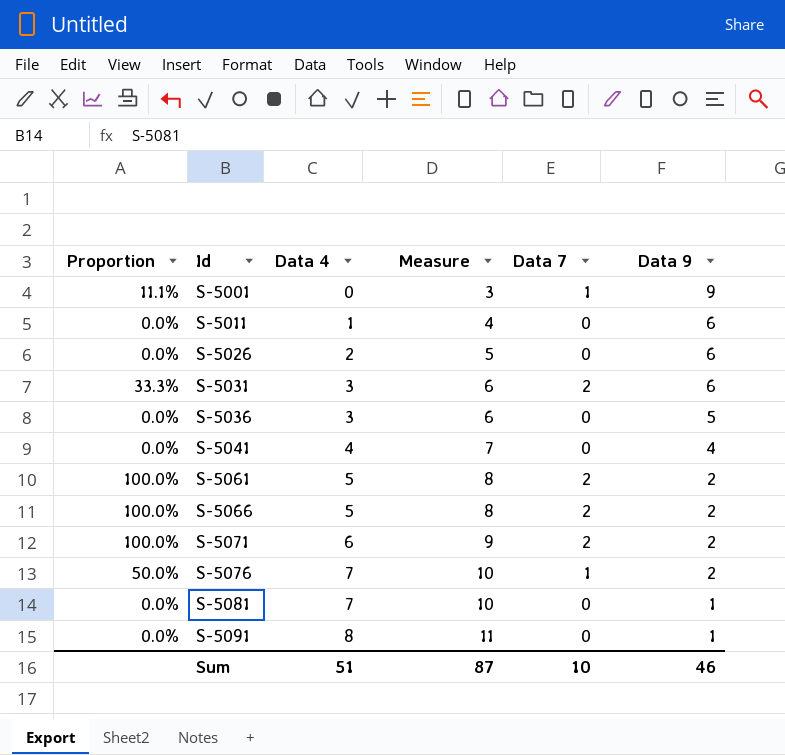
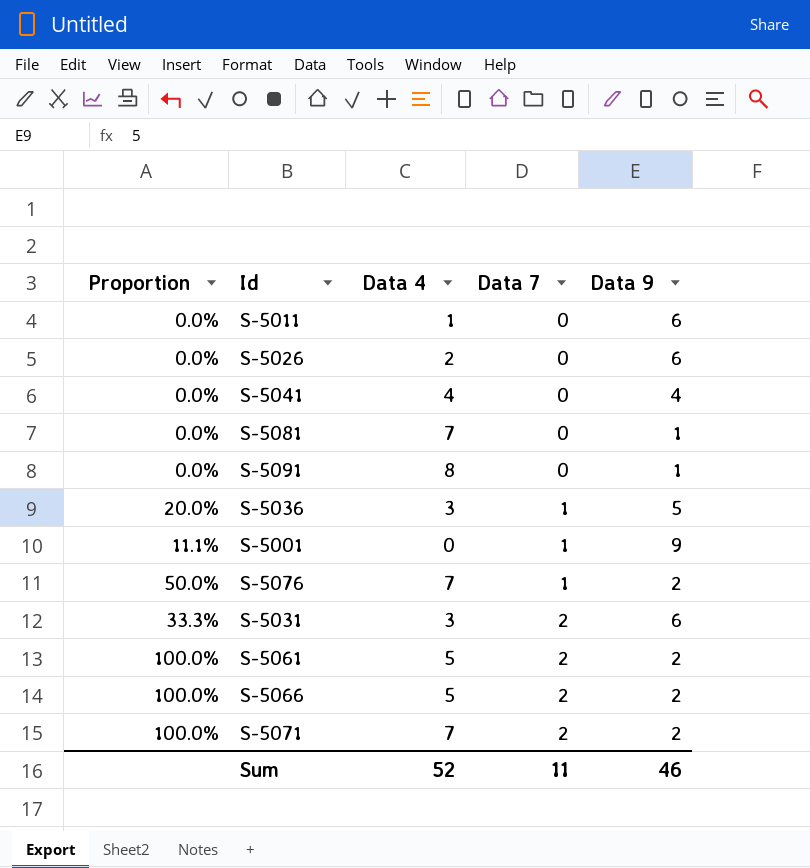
row order: Id ascending -> Data 7 ascending
column Measure | formula: [Data 4] + 3 -> none
S-5036 | Proportion: 0.0% -> 20.0%
S-5036 | Data 7: 0 -> 1
S-5071 | Data 4: 6 -> 7
Sum | Data 4: 51 -> 52
Sum | Data 7: 10 -> 11

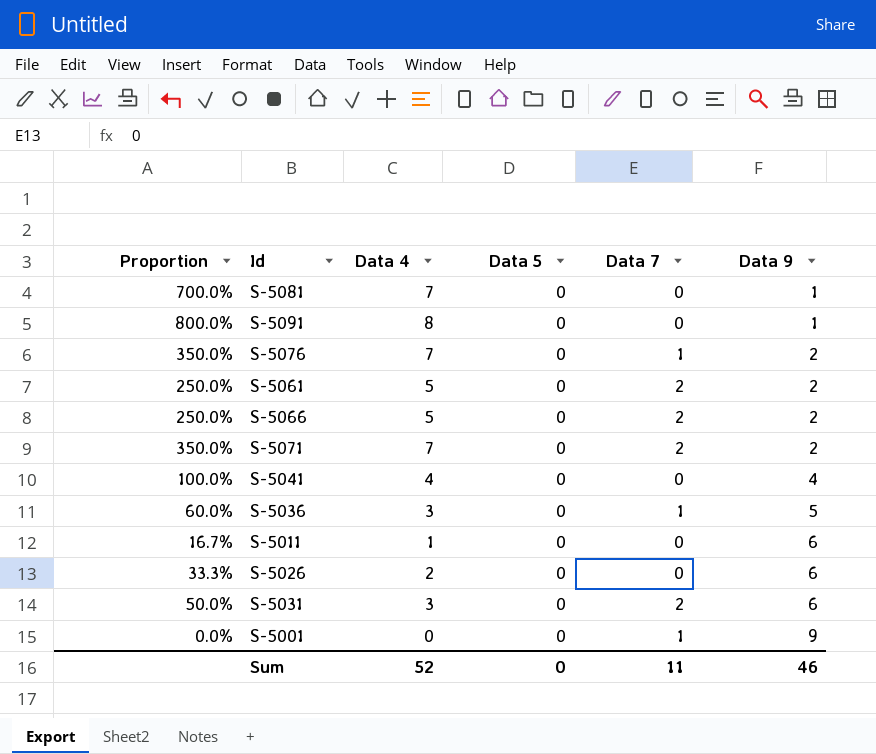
row order: Data 7 ascending -> Data 9 ascending
column Proportion | formula: [Data 7] / [Data 9] -> [Data 4] / [Data 9]
column Data 5 | position: none -> 4

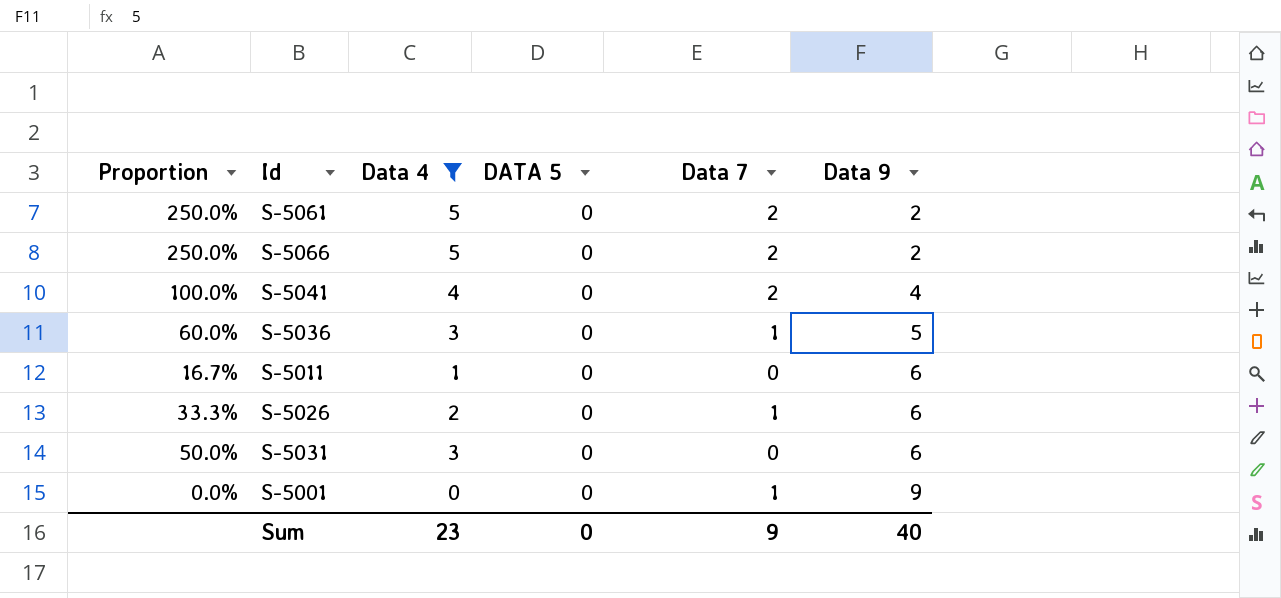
filter: none -> Data 4 <= 5
column name: Data 5 -> DATA 5
S-5041 | Data 7: 0 -> 2
S-5026 | Data 7: 0 -> 1
S-5031 | Data 7: 2 -> 0
Sum | Data 4: 52 -> 23
Sum | Data 7: 11 -> 9
Sum | Data 9: 46 -> 40

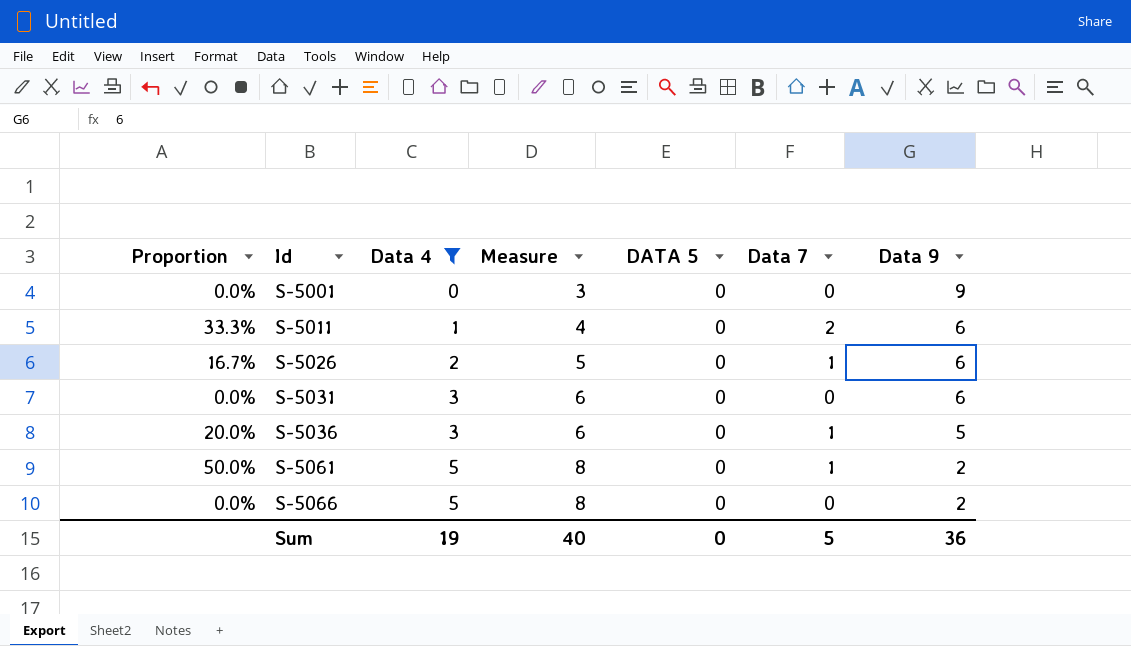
row order: Data 9 ascending -> Id ascending
column Proportion | formula: [Data 4] / [Data 9] -> [Data 7] / [Data 9]
column Measure | formula: none -> [Data 4] + 3
row S-5041: 100.0% | 4 | 0 | 2 | 4 -> none
S-5001 | Data 7: 1 -> 0
S-5011 | Data 7: 0 -> 2
S-5061 | Data 7: 2 -> 1
S-5066 | Data 7: 2 -> 0
Sum | Data 4: 23 -> 19
Sum | Data 7: 9 -> 5
Sum | Data 9: 40 -> 36

